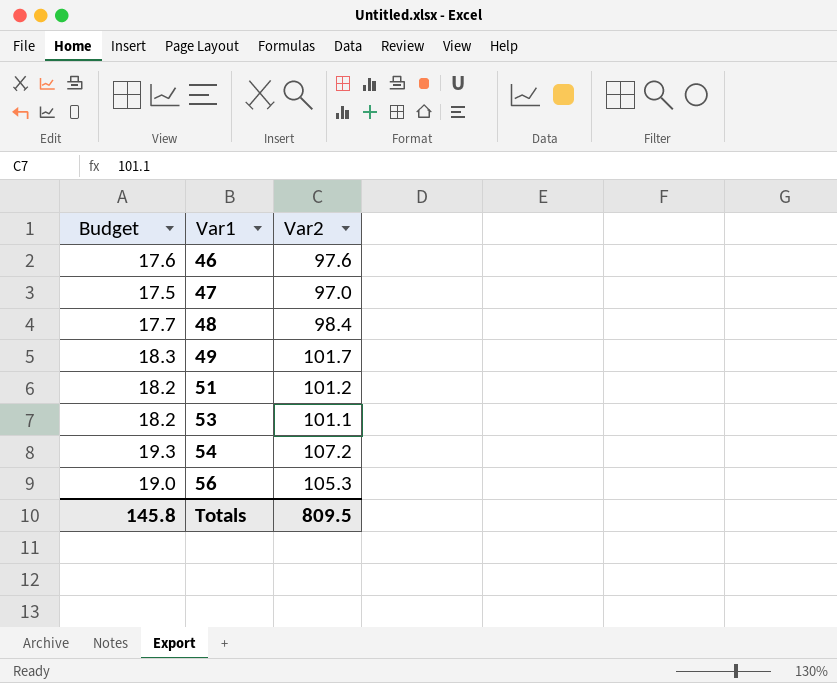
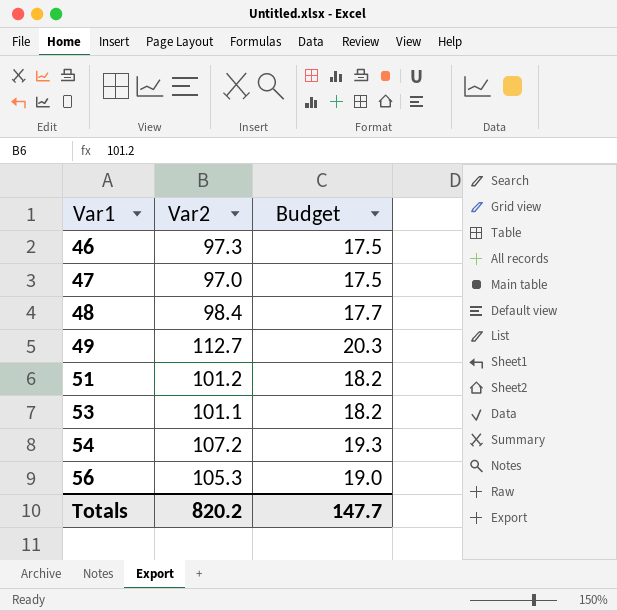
column Budget | position: 1 -> 3
46 | Var2: 97.6 -> 97.3
46 | Budget: 17.6 -> 17.5
49 | Var2: 101.7 -> 112.7
49 | Budget: 18.3 -> 20.3
Totals | Var2: 809.5 -> 820.2
Totals | Budget: 145.8 -> 147.7

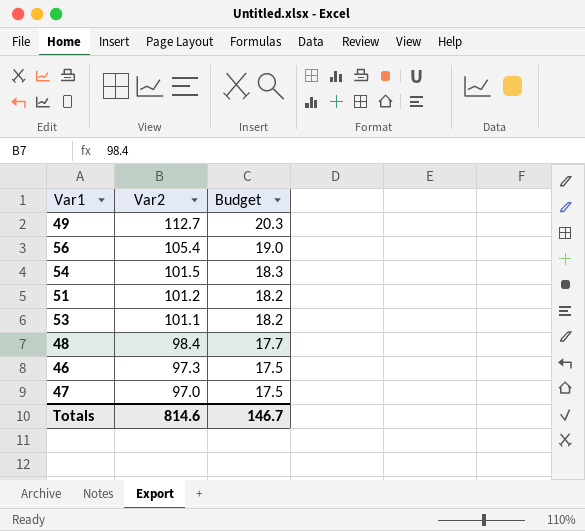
row order: Var1 ascending -> Var2 descending
56 | Var2: 105.3 -> 105.4
54 | Var2: 107.2 -> 101.5
54 | Budget: 19.3 -> 18.3
Totals | Var2: 820.2 -> 814.6
Totals | Budget: 147.7 -> 146.7

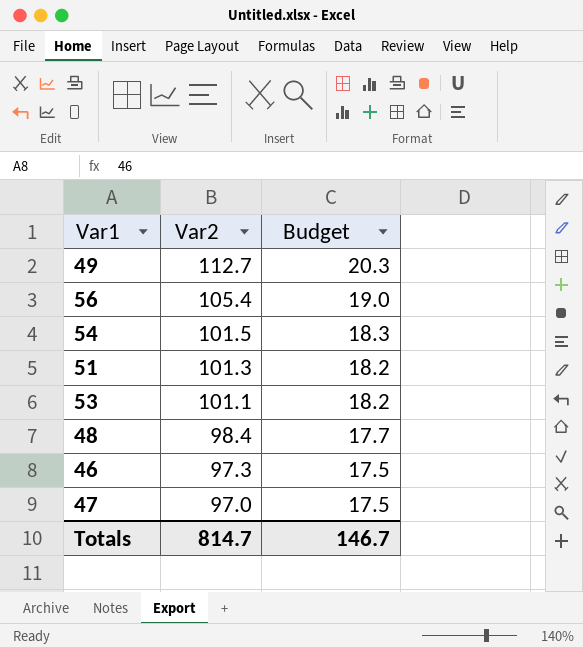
51 | Var2: 101.2 -> 101.3
Totals | Var2: 814.6 -> 814.7

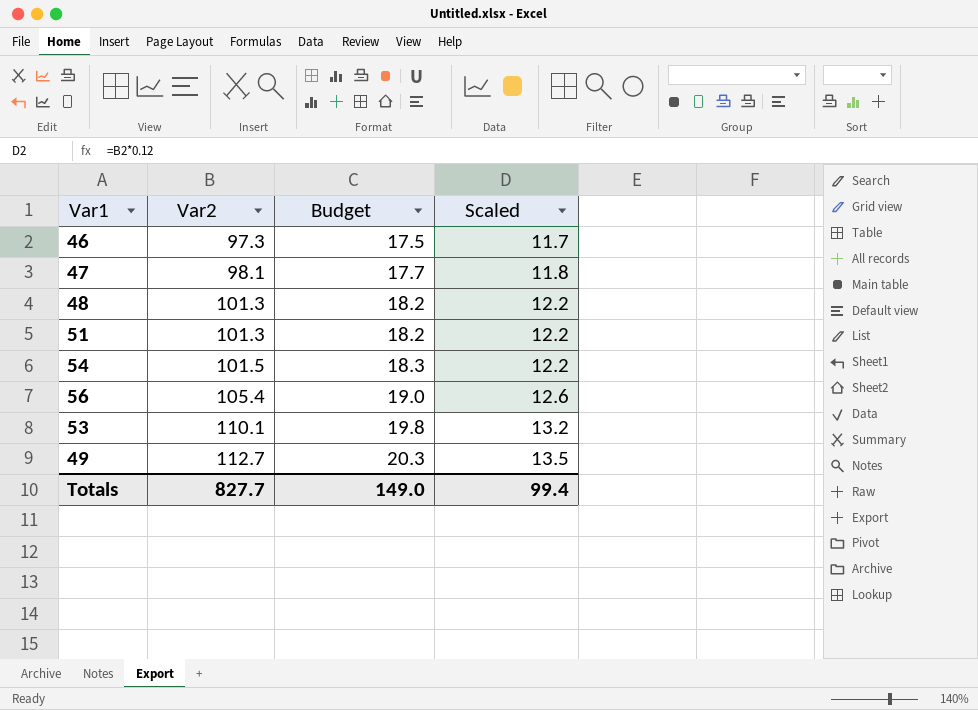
row order: Var2 descending -> Var2 ascending
column Scaled | formula: none -> [Var2] * 0.12
47 | Var2: 97.0 -> 98.1
47 | Budget: 17.5 -> 17.7
48 | Var2: 98.4 -> 101.3
48 | Budget: 17.7 -> 18.2
53 | Var2: 101.1 -> 110.1
53 | Budget: 18.2 -> 19.8
Totals | Var2: 814.7 -> 827.7
Totals | Budget: 146.7 -> 149.0

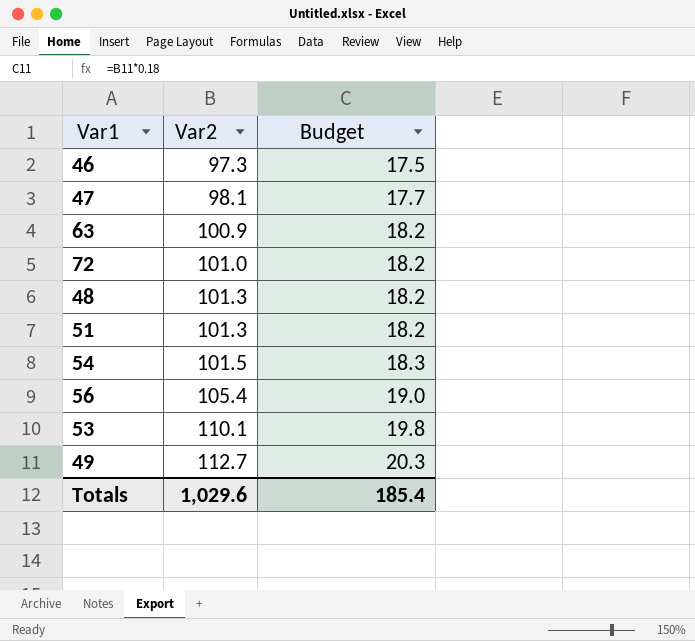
column Scaled | formula: [Var2] * 0.12 -> none
row 63: none -> 100.9 | 18.2
row 72: none -> 101.0 | 18.2
Totals | Var2: 827.7 -> 1,029.6
Totals | Budget: 149.0 -> 185.4

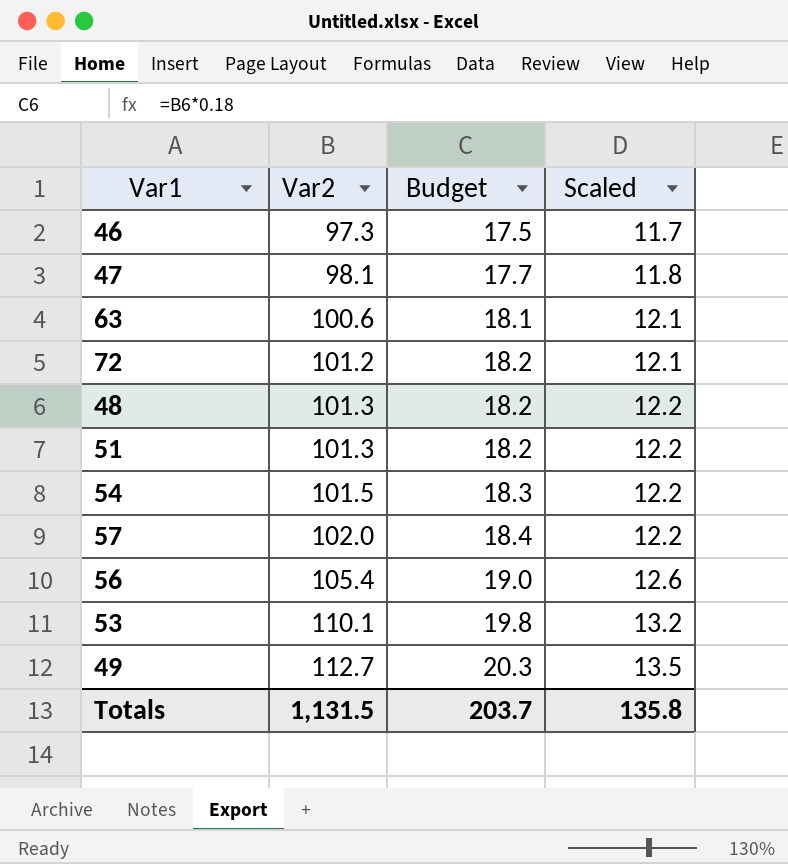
column Scaled | formula: none -> [Var2] * 0.12
63 | Var2: 100.9 -> 100.6
63 | Budget: 18.2 -> 18.1
72 | Var2: 101.0 -> 101.2
row 57: none -> 102.0 | 18.4 | 12.2
Totals | Var2: 1,029.6 -> 1,131.5
Totals | Budget: 185.4 -> 203.7

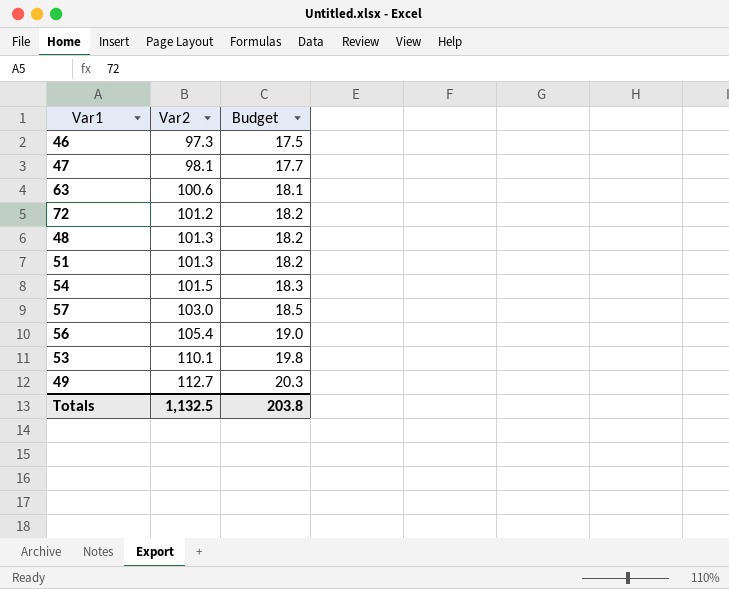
column Scaled | formula: [Var2] * 0.12 -> none
57 | Var2: 102.0 -> 103.0
57 | Budget: 18.4 -> 18.5
Totals | Var2: 1,131.5 -> 1,132.5
Totals | Budget: 203.7 -> 203.8

